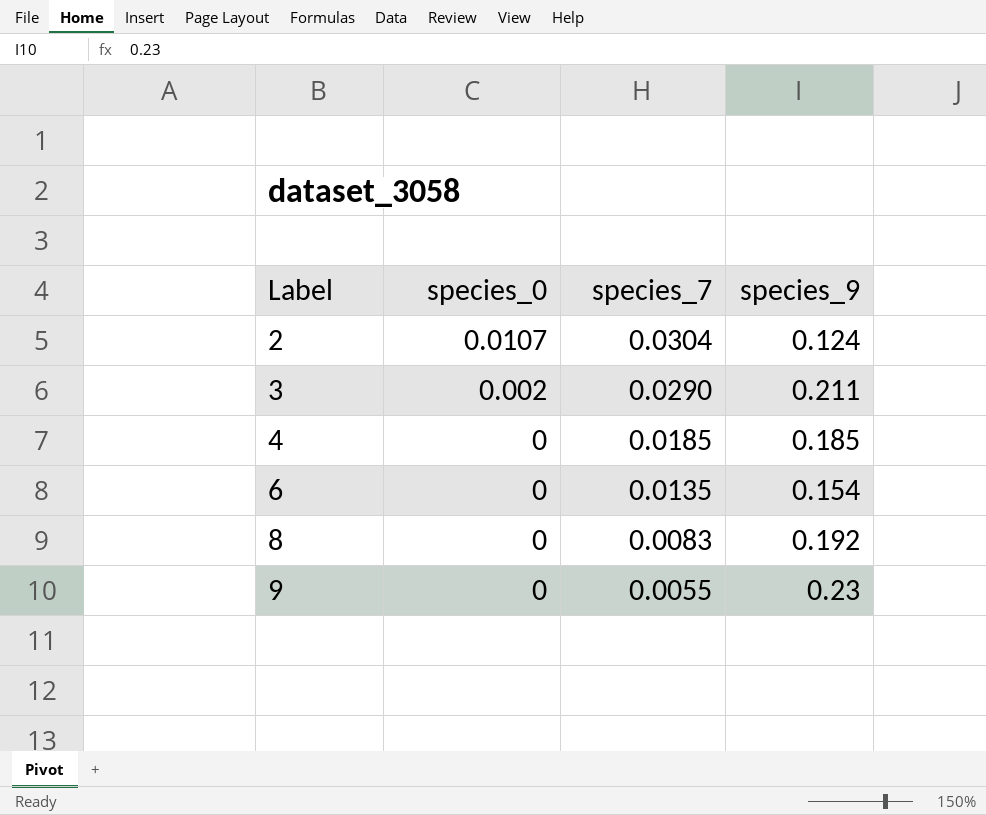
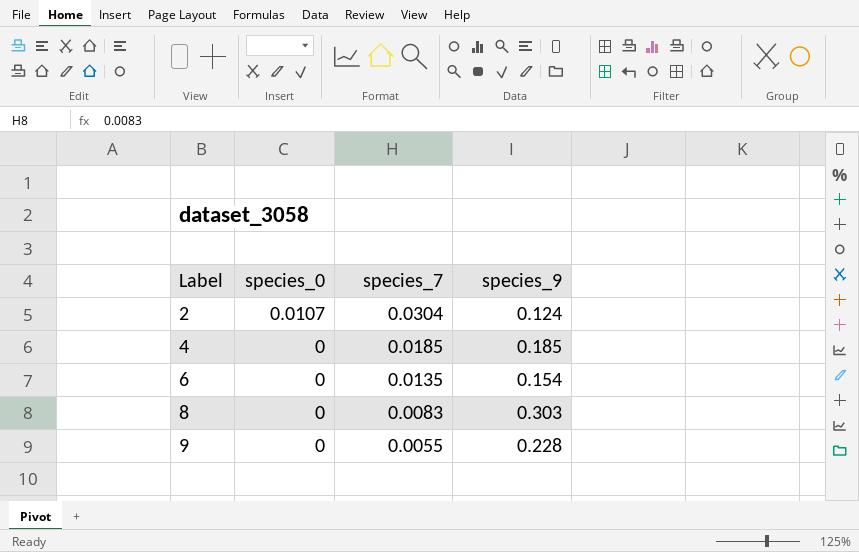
row 3: 0.002 | 0.0290 | 0.211 -> none
8 | species_9: 0.192 -> 0.303
9 | species_9: 0.23 -> 0.228

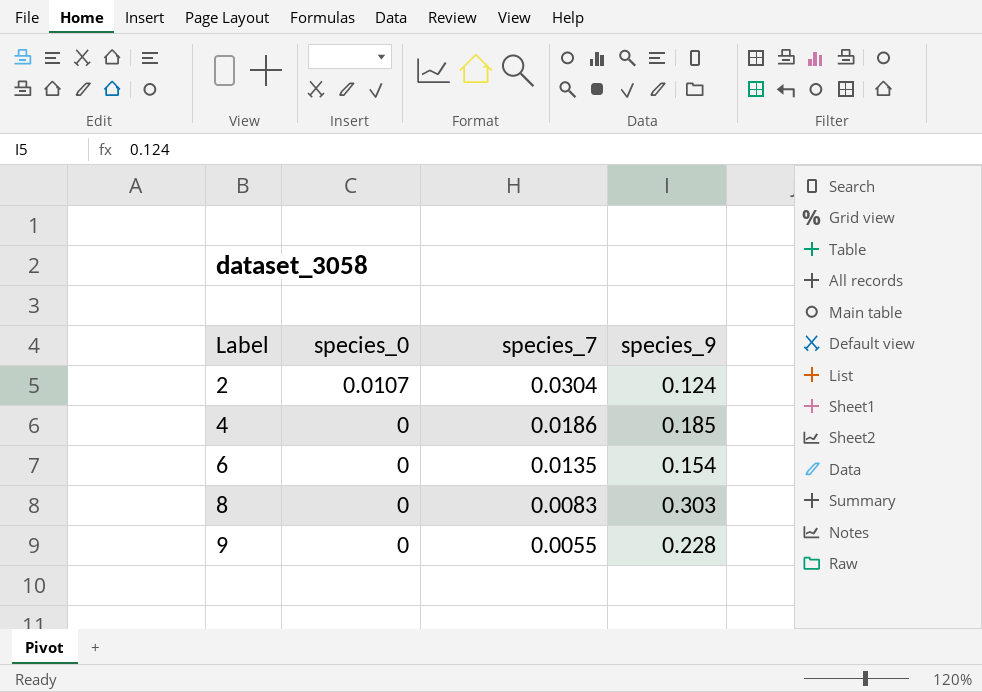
4 | species_7: 0.0185 -> 0.0186

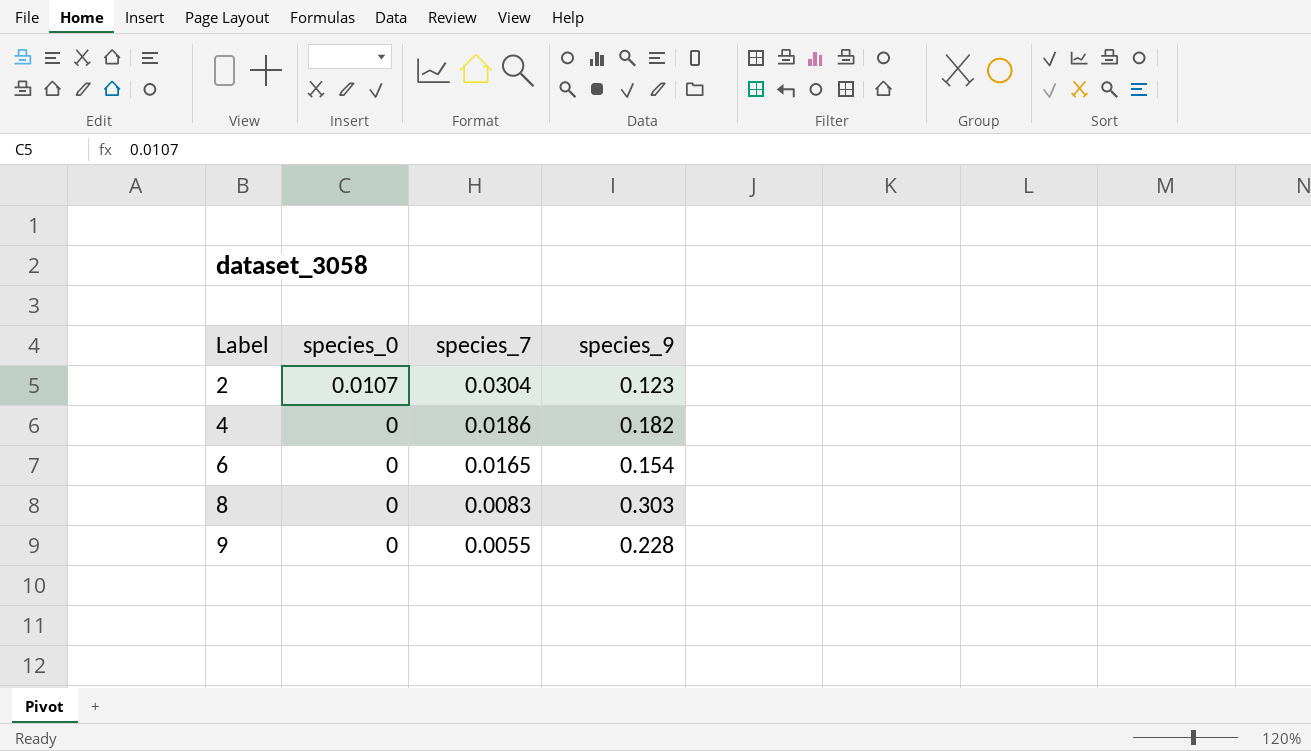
2 | species_9: 0.124 -> 0.123
4 | species_9: 0.185 -> 0.182
6 | species_7: 0.0135 -> 0.0165

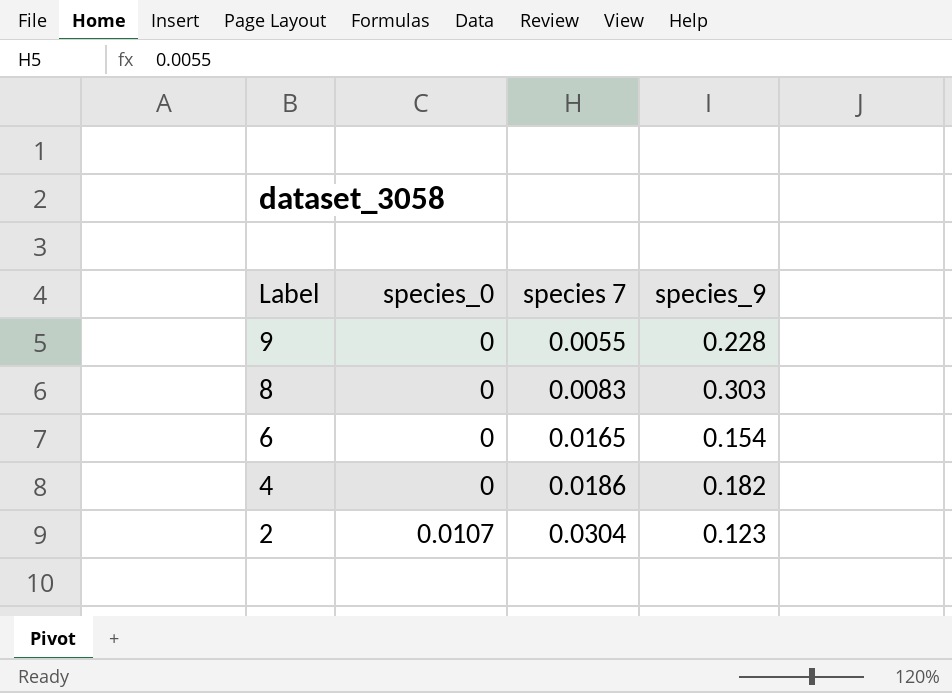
row order: Label ascending -> Label descending
column name: species_7 -> species 7

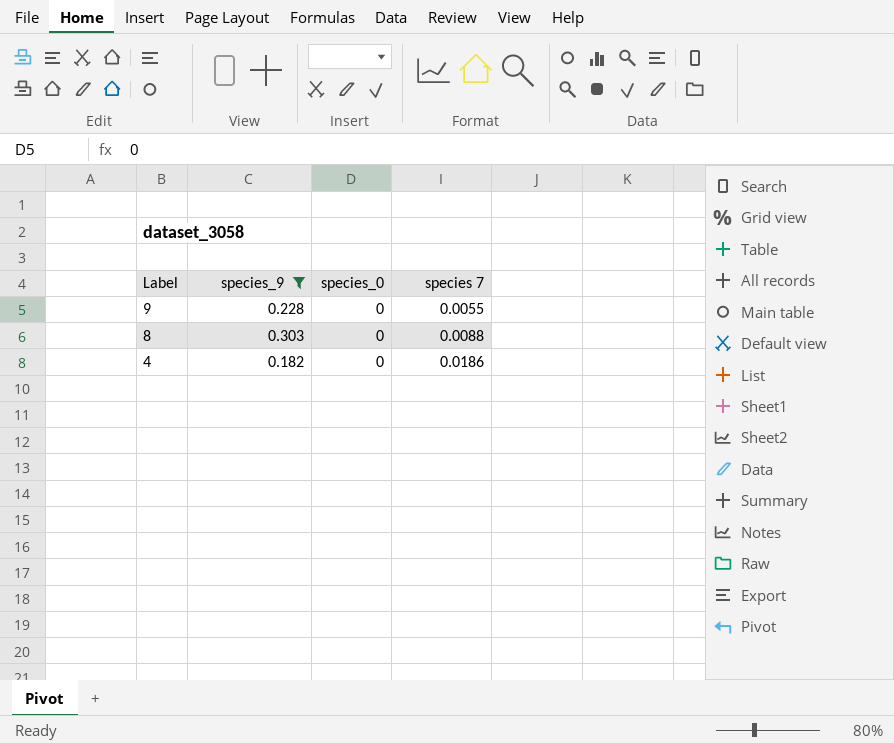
filter: none -> species_9 >= 0.182
column species_9 | position: 4 -> 2
8 | species 7: 0.0083 -> 0.0088

